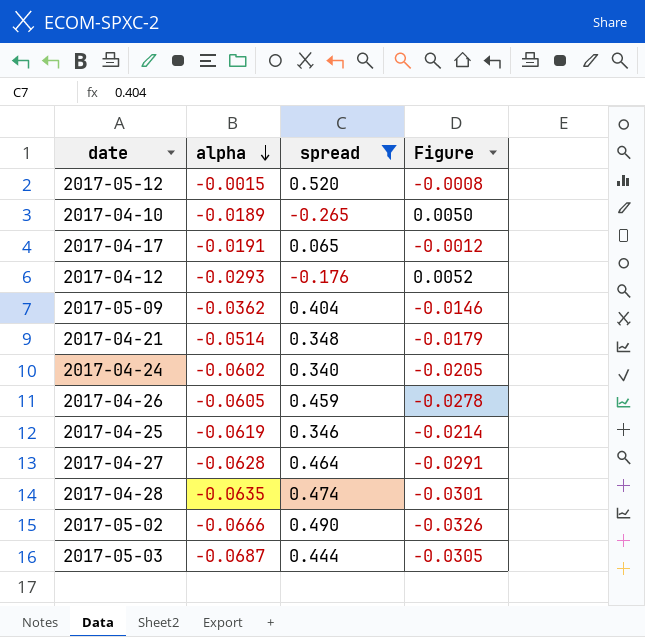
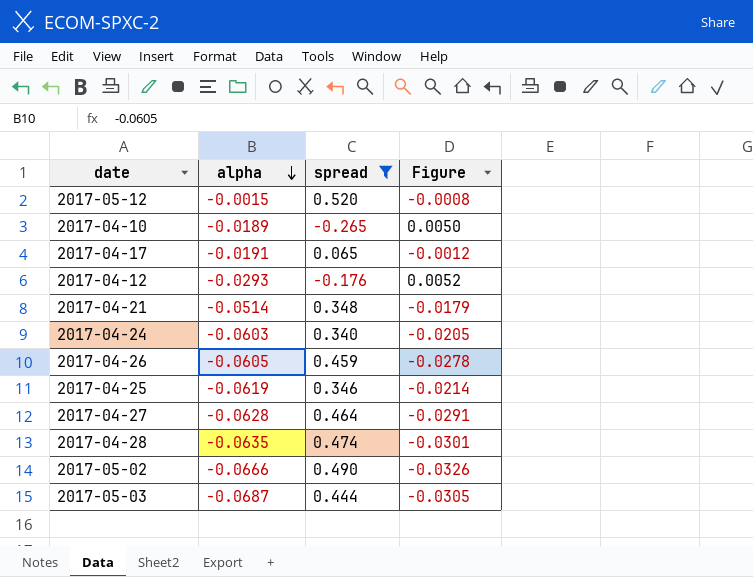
row 2017-05-09: -0.0362 | 0.404 | -0.0146 -> none
2017-04-24 | alpha: -0.0602 -> -0.0603

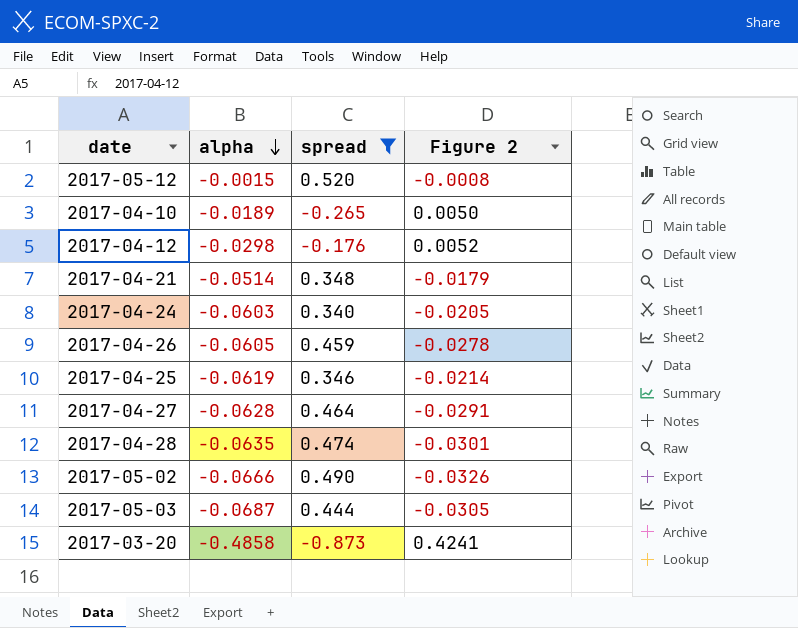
column name: Figure -> Figure 2
row 2017-04-17: -0.0191 | 0.065 | -0.0012 -> none
2017-04-12 | alpha: -0.0293 -> -0.0298
row 2017-03-20: none -> -0.4858 | -0.873 | 0.4241

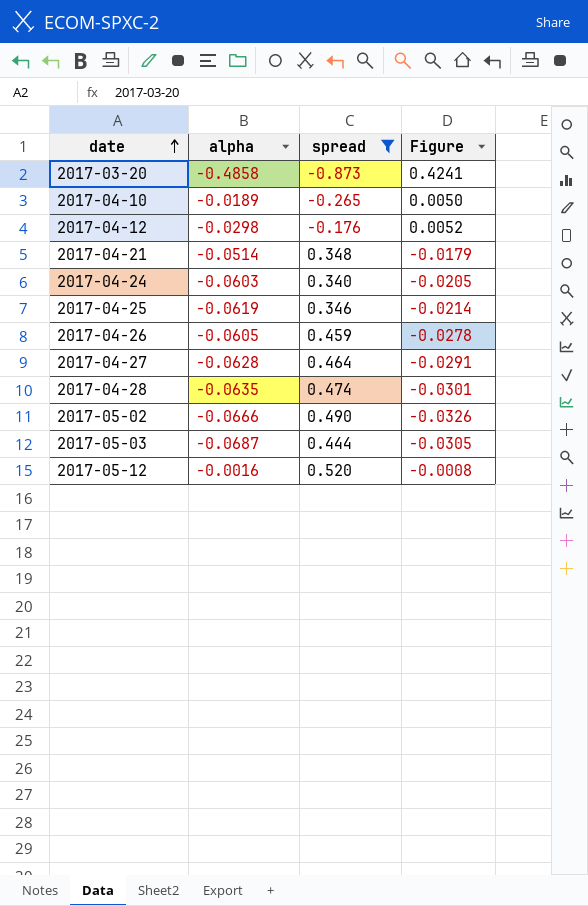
row order: alpha descending -> date ascending
column name: Figure 2 -> Figure
2017-05-12 | alpha: -0.0015 -> -0.0016

